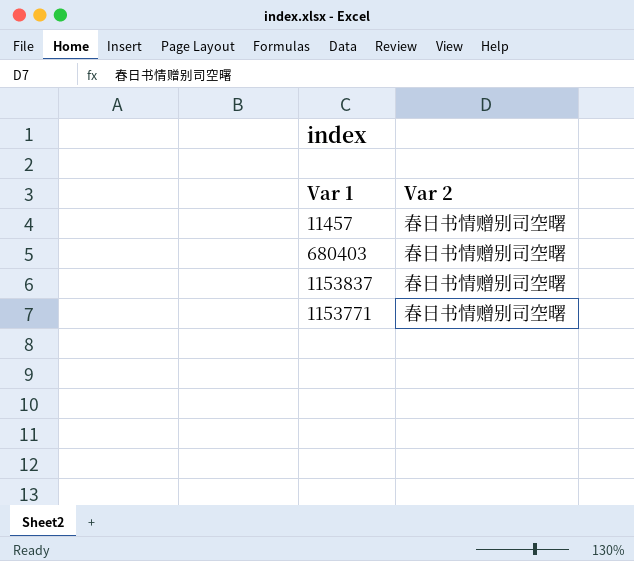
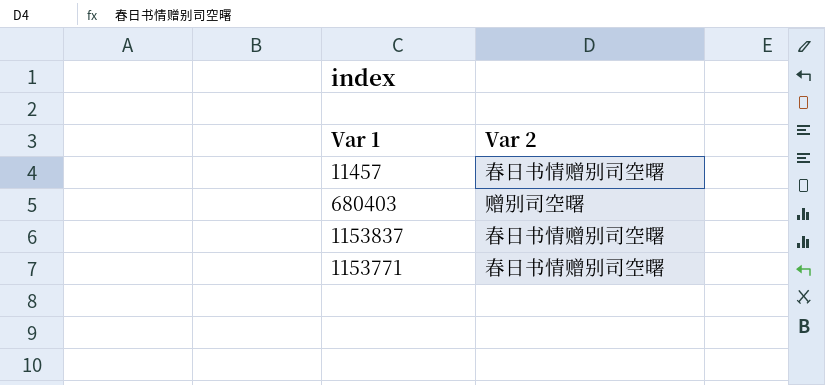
680403 | Var 2: 春日书情赠别司空曙 -> 赠别司空曙

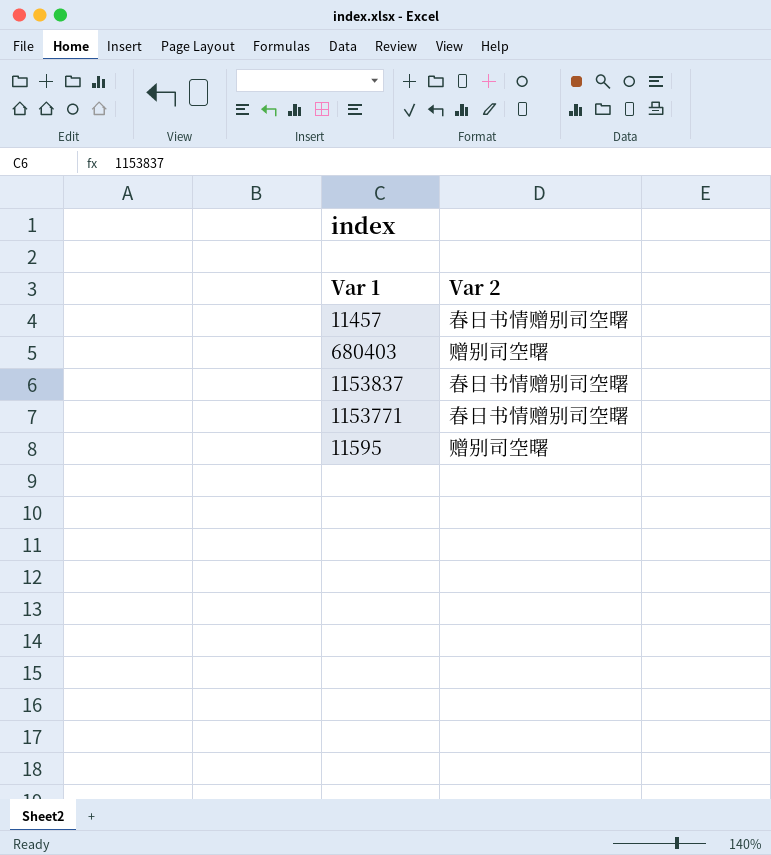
row 11595: none -> 赠别司空曙

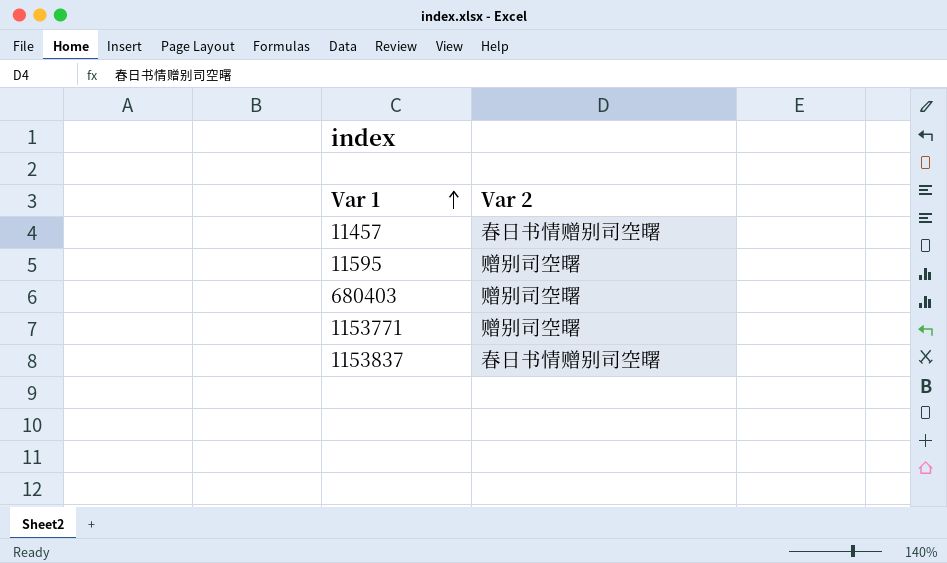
row order: none -> Var 1 ascending
1153771 | Var 2: 春日书情赠别司空曙 -> 赠别司空曙

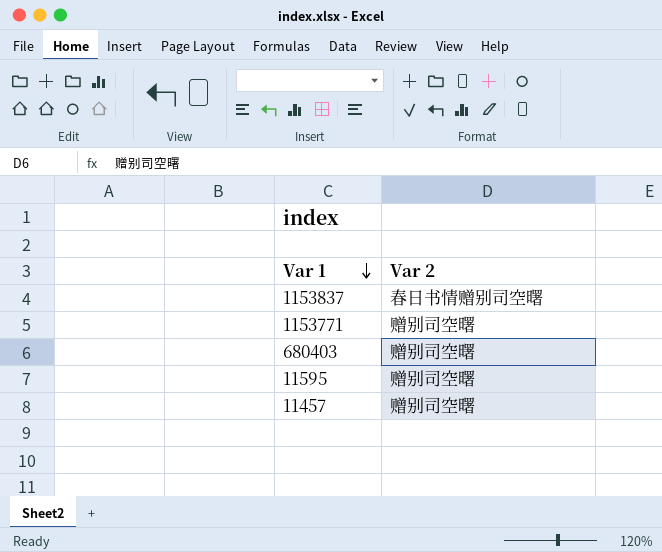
row order: Var 1 ascending -> Var 1 descending
11457 | Var 2: 春日书情赠别司空曙 -> 赠别司空曙

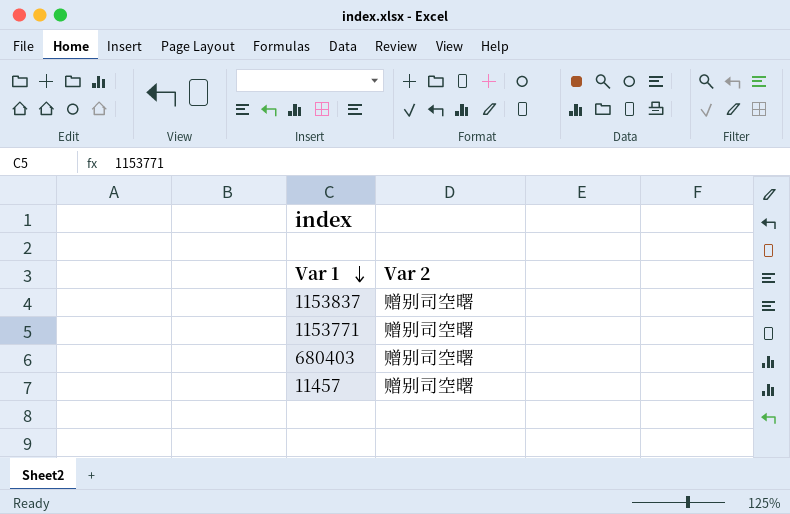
row 11595: 赠别司空曙 -> none
1153837 | Var 2: 春日书情赠别司空曙 -> 赠别司空曙

